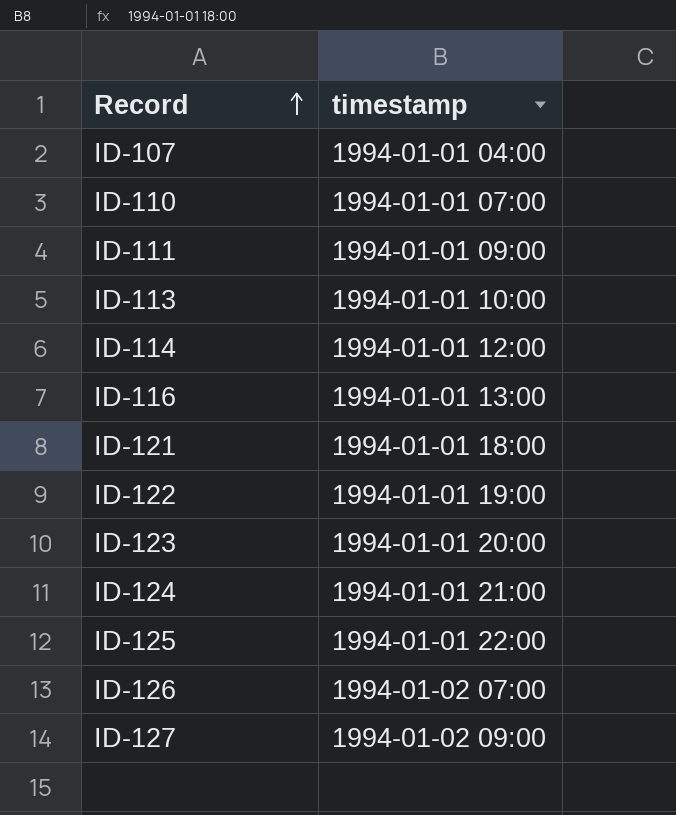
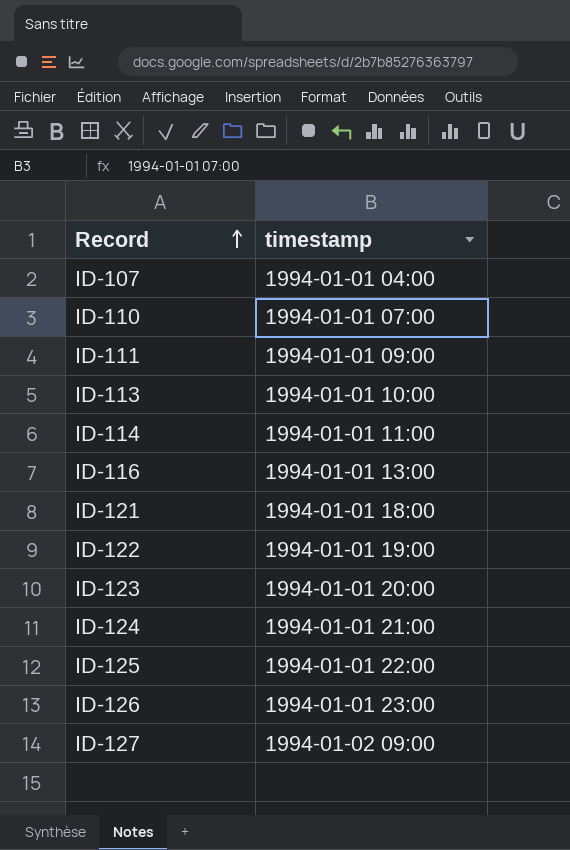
ID-114 | timestamp: 1994-01-01 12:00 -> 1994-01-01 11:00
ID-126 | timestamp: 1994-01-02 07:00 -> 1994-01-01 23:00

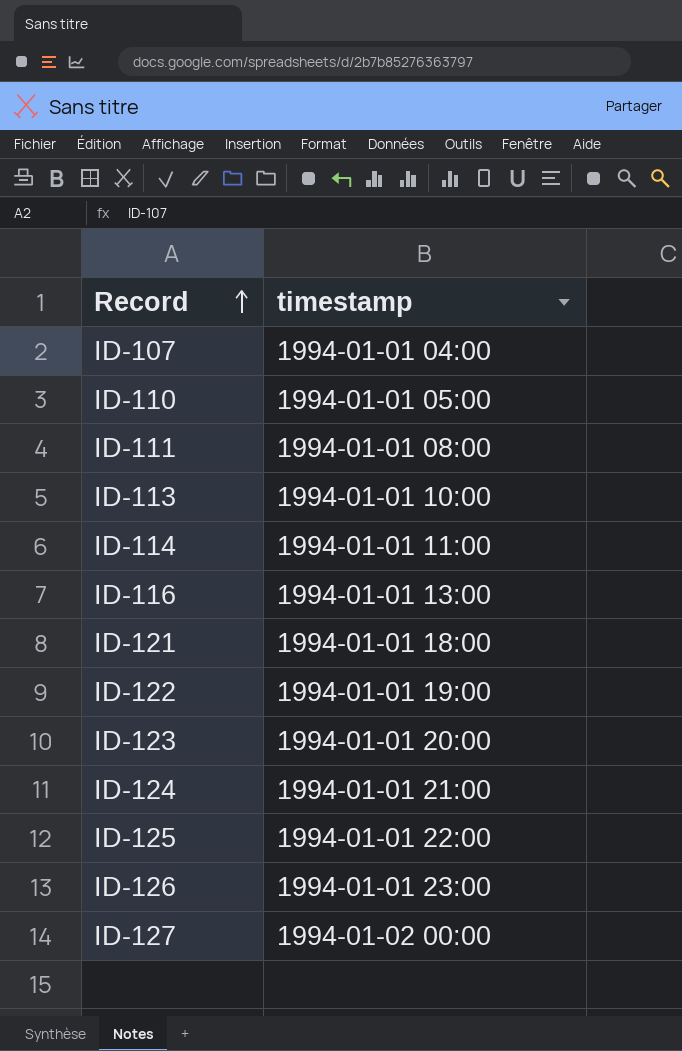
ID-110 | timestamp: 1994-01-01 07:00 -> 1994-01-01 05:00
ID-111 | timestamp: 1994-01-01 09:00 -> 1994-01-01 08:00
ID-127 | timestamp: 1994-01-02 09:00 -> 1994-01-02 00:00

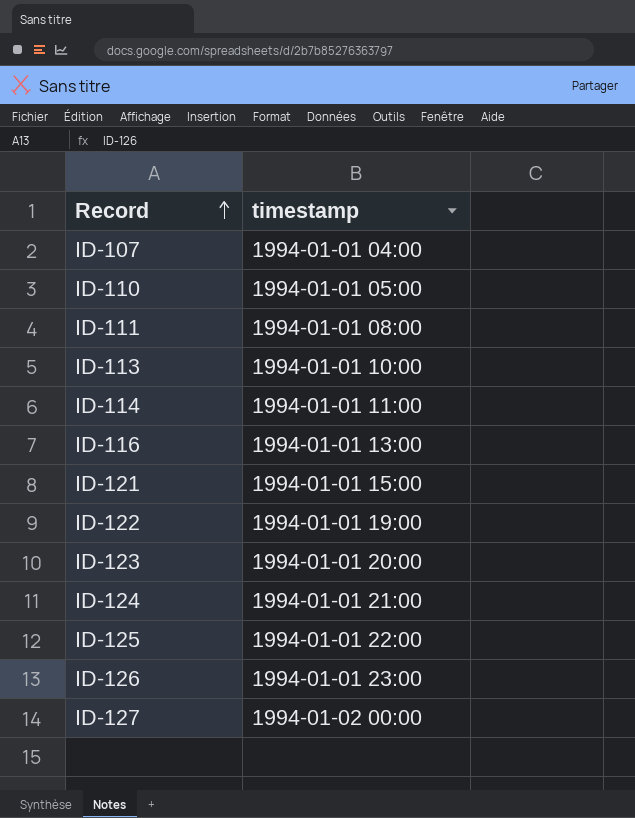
ID-121 | timestamp: 1994-01-01 18:00 -> 1994-01-01 15:00

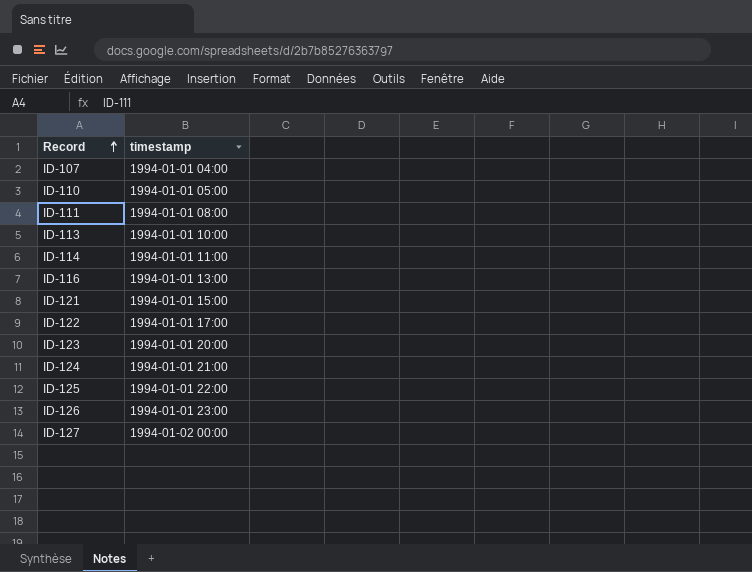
ID-122 | timestamp: 1994-01-01 19:00 -> 1994-01-01 17:00

